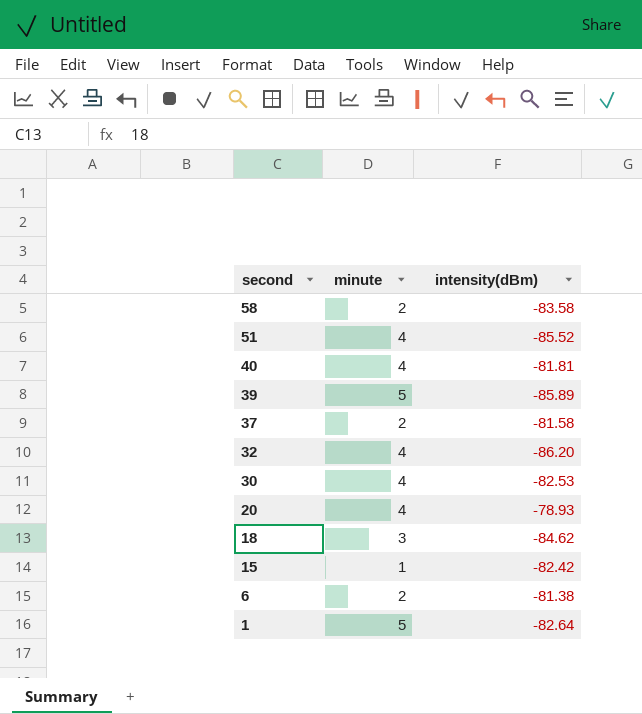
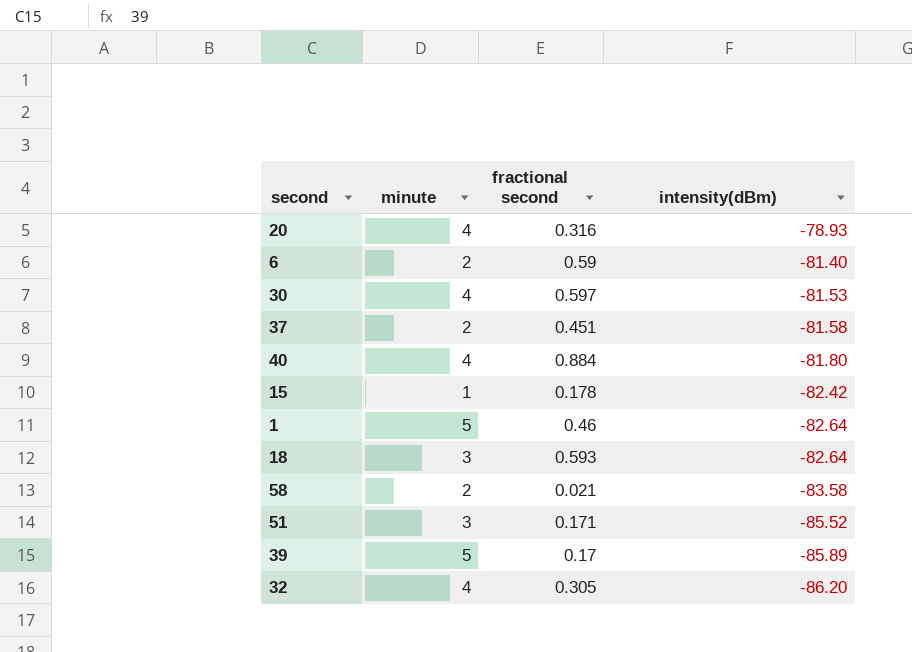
row order: second descending -> intensity(dBm) descending
column fractional second | position: none -> 3
6 | intensity(dBm): -81.38 -> -81.40
30 | intensity(dBm): -82.53 -> -81.53
40 | intensity(dBm): -81.81 -> -81.80
18 | intensity(dBm): -84.62 -> -82.64
51 | minute: 4 -> 3

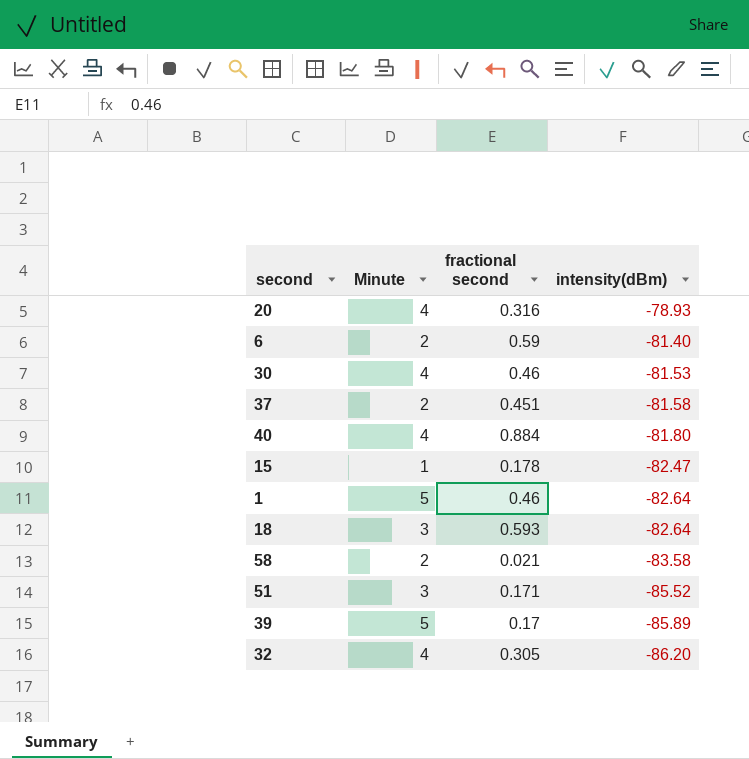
column name: minute -> Minute
30 | fractional second: 0.597 -> 0.46
15 | intensity(dBm): -82.42 -> -82.47

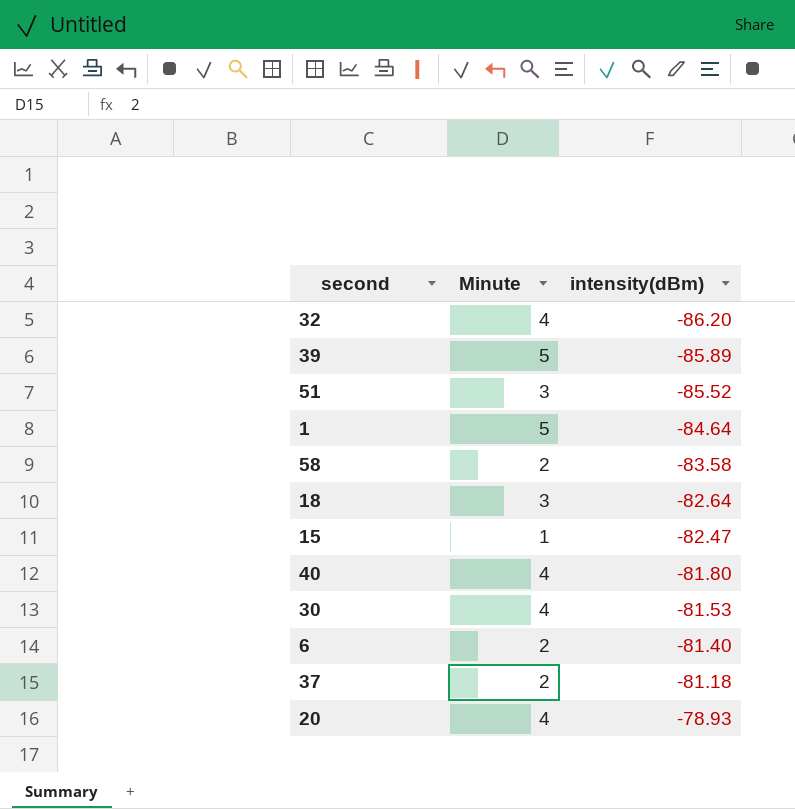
row order: intensity(dBm) descending -> intensity(dBm) ascending
column fractional second | position: 3 -> none
1 | intensity(dBm): -82.64 -> -84.64
37 | intensity(dBm): -81.58 -> -81.18

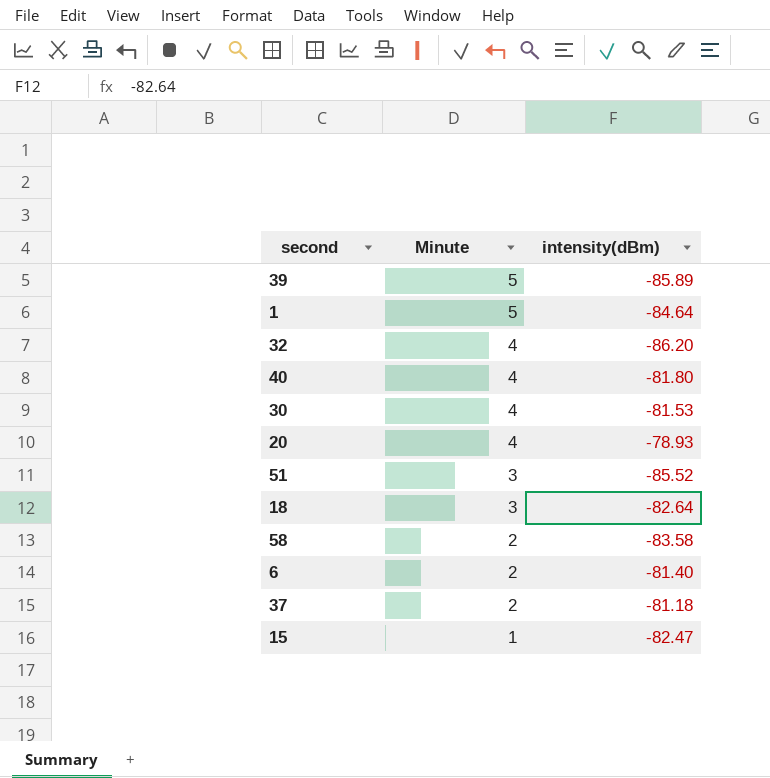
row order: intensity(dBm) ascending -> Minute descending

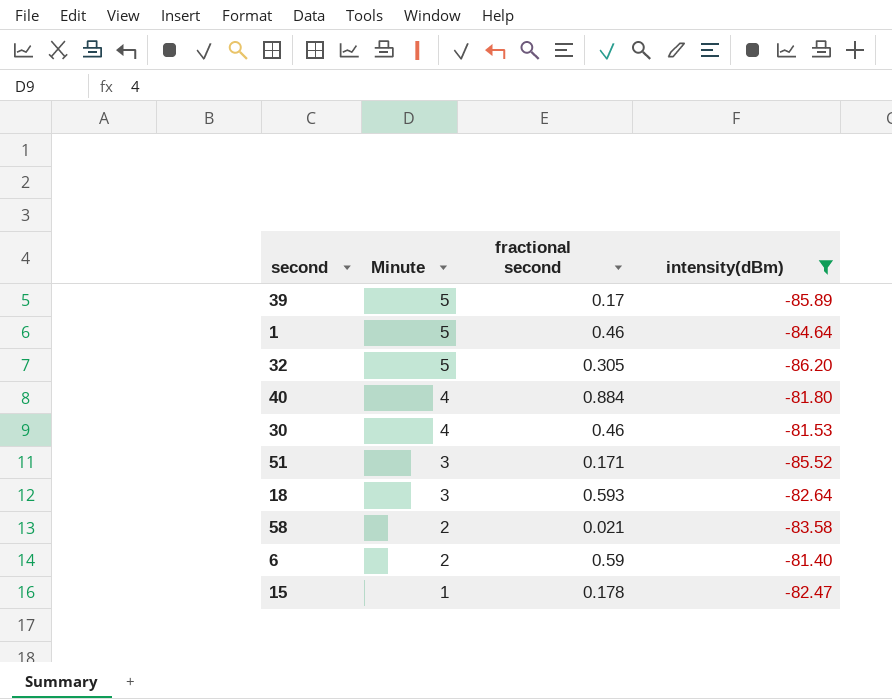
filter: none -> intensity(dBm) <= -81.40
column fractional second | position: none -> 3
32 | Minute: 4 -> 5

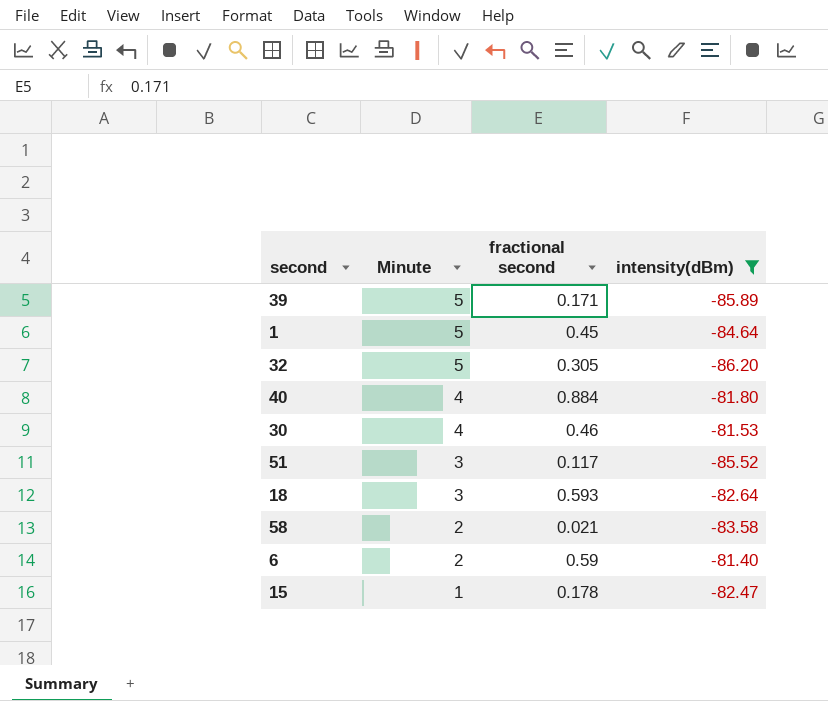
39 | fractional second: 0.17 -> 0.171
1 | fractional second: 0.46 -> 0.45
51 | fractional second: 0.171 -> 0.117

